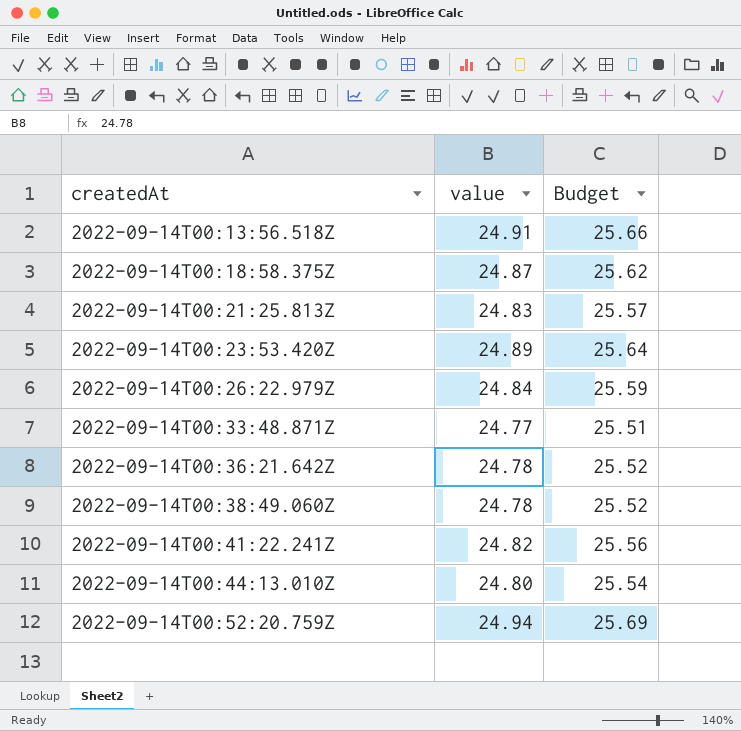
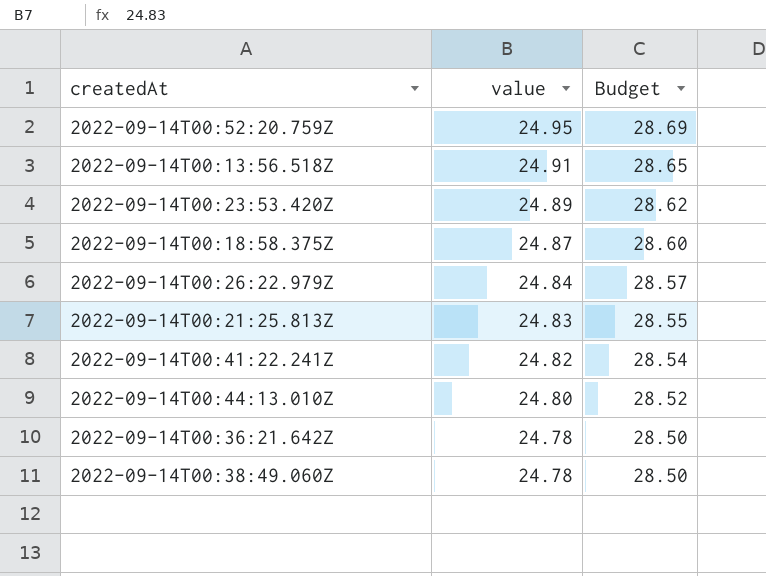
row order: createdAt ascending -> value descending
column Budget | formula: [value] * 1.03 -> [value] * 1.15
row 2022-09-14T00:33:48.871Z: 24.77 | 25.51 -> none
2022-09-14T00:52:20.759Z | value: 24.94 -> 24.95

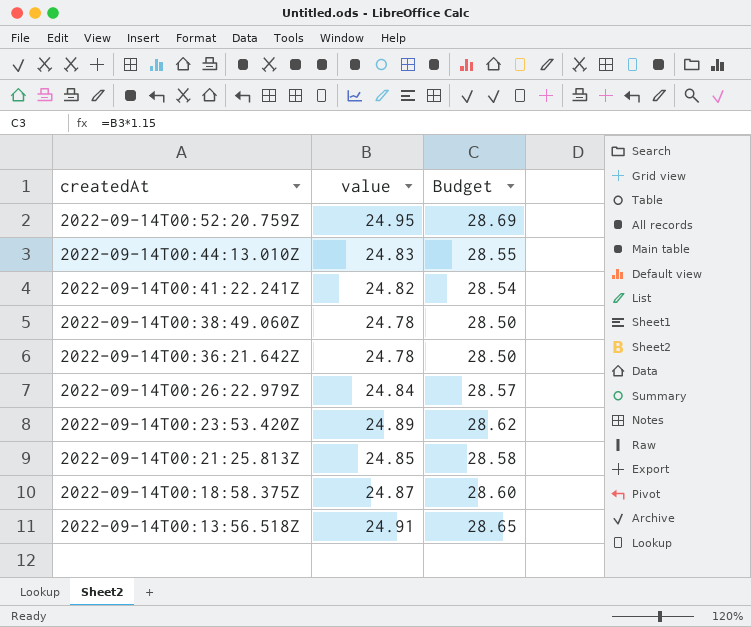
row order: value descending -> createdAt descending
2022-09-14T00:44:13.010Z | value: 24.80 -> 24.83
2022-09-14T00:44:13.010Z | Budget: 28.52 -> 28.55
2022-09-14T00:21:25.813Z | value: 24.83 -> 24.85
2022-09-14T00:21:25.813Z | Budget: 28.55 -> 28.58

